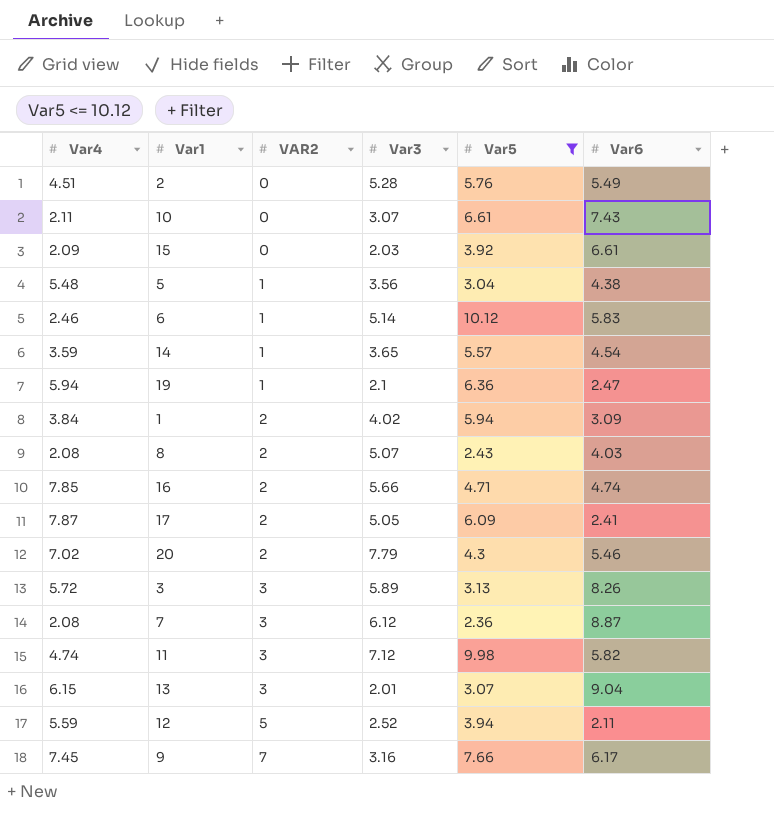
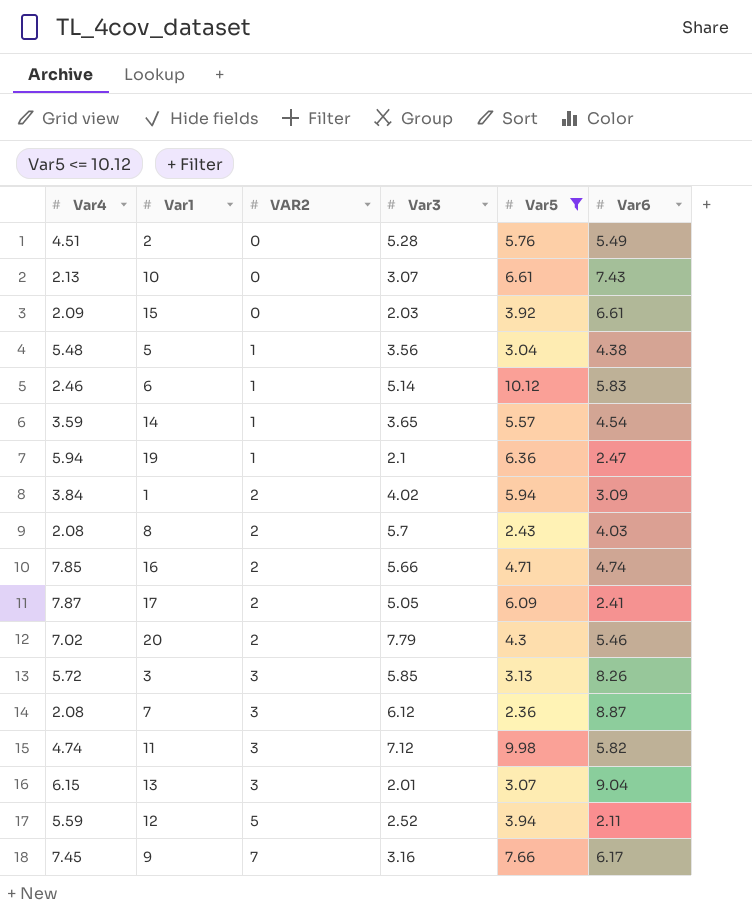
10 | Var4: 2.11 -> 2.13
8 | Var3: 5.07 -> 5.7
3 | Var3: 5.89 -> 5.85

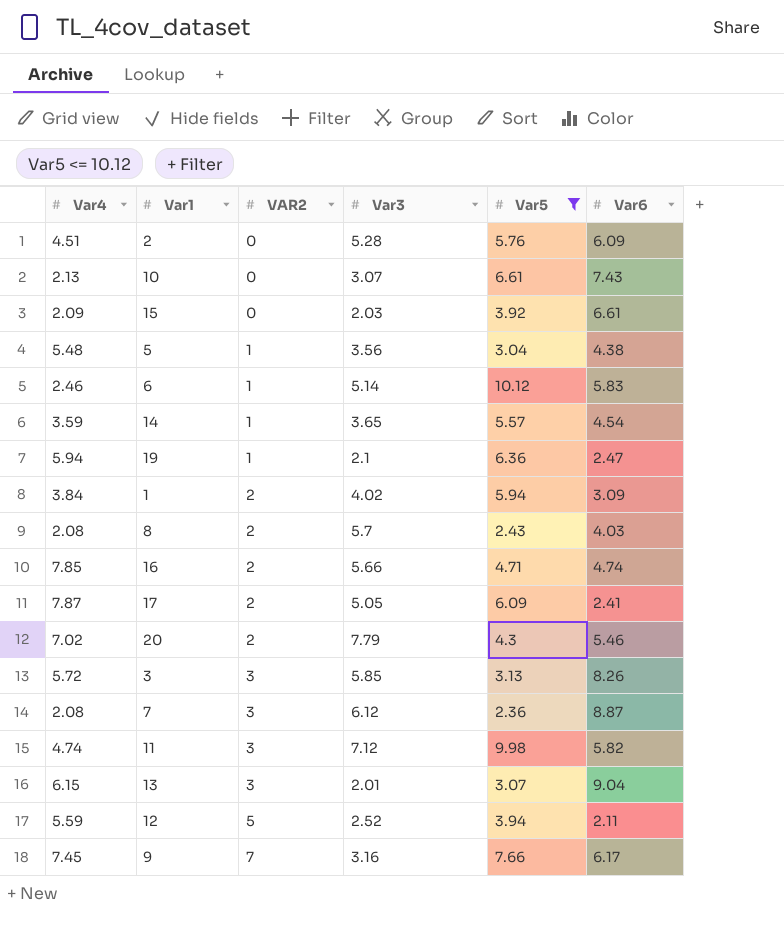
2 | Var6: 5.49 -> 6.09

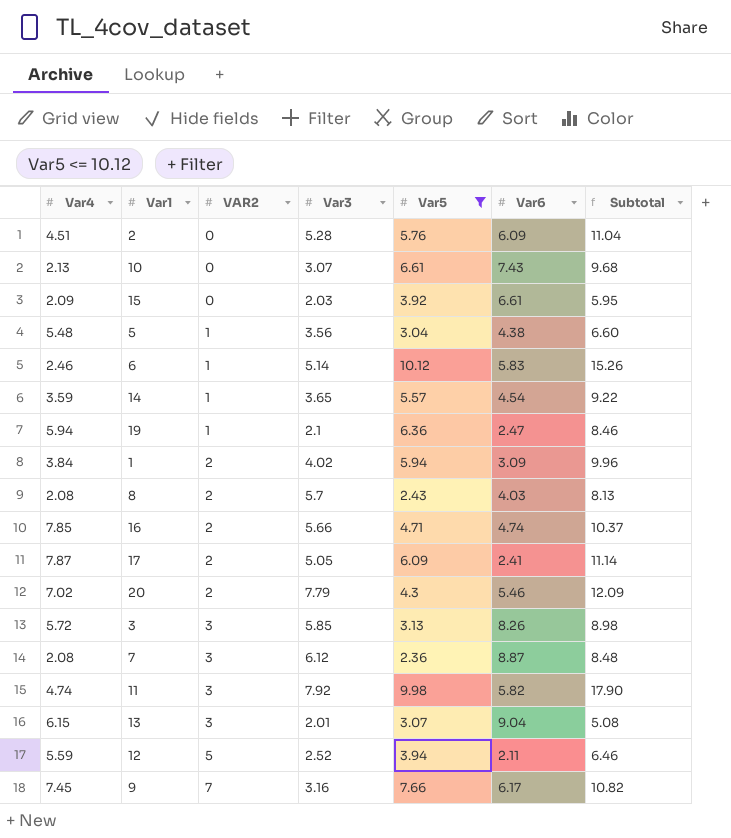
column Subtotal | formula: none -> [Var3] + [Var5]
11 | Var3: 7.12 -> 7.92

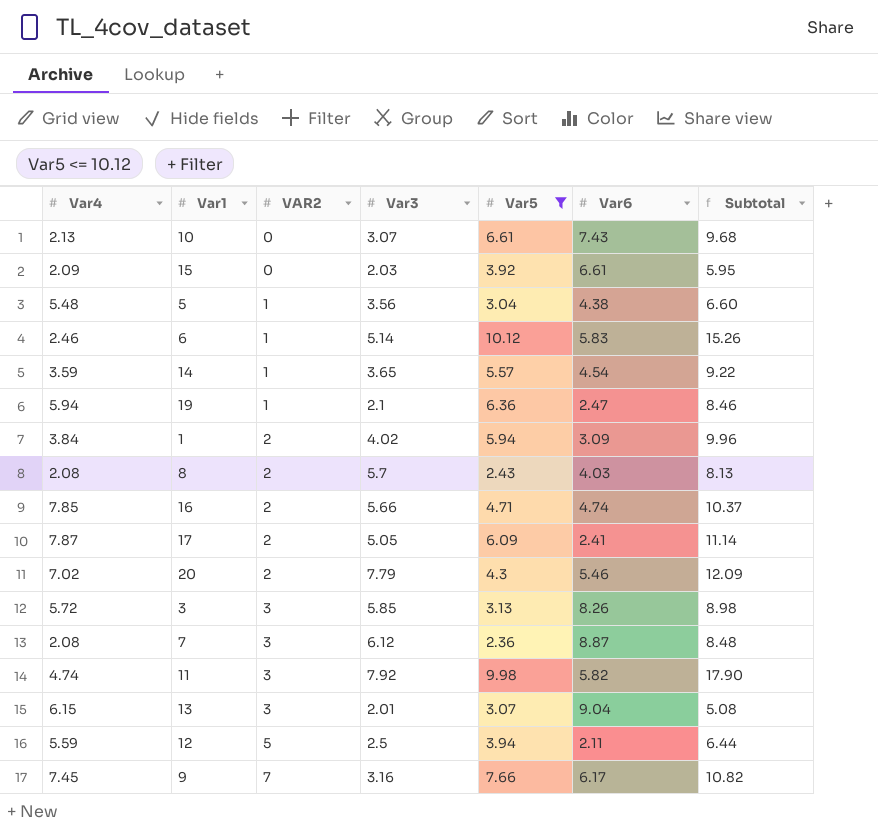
row 2: 4.51 | 0 | 5.28 | 5.76 | 6.09 | 11.04 -> none
12 | Var3: 2.52 -> 2.5
12 | Subtotal: 6.46 -> 6.44

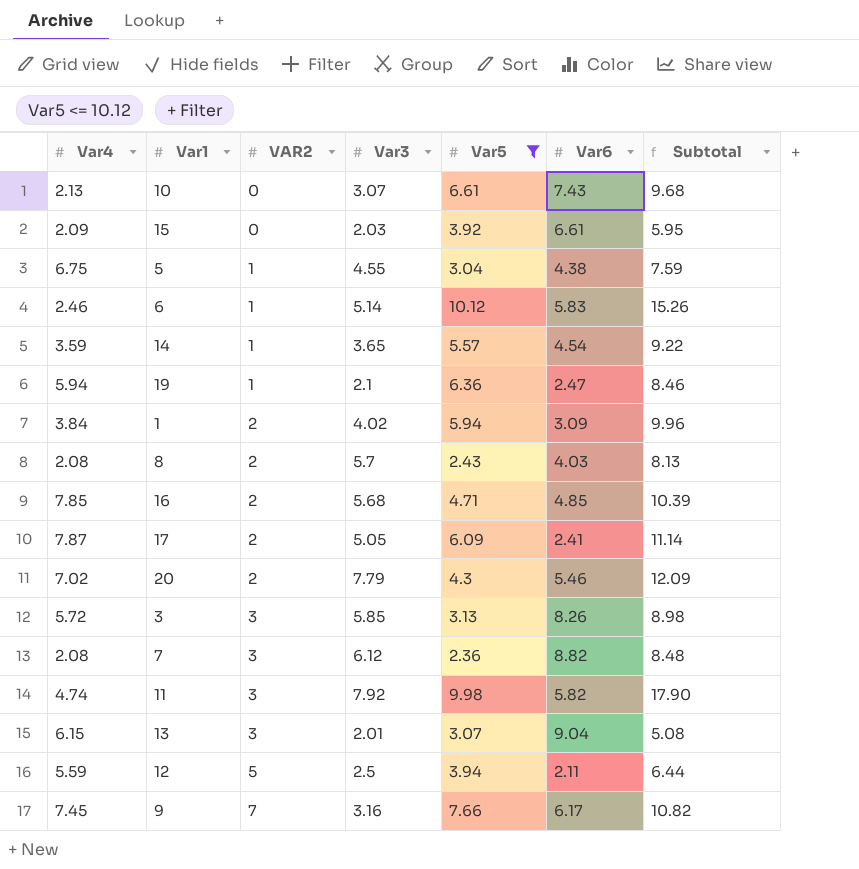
5 | Var4: 5.48 -> 6.75
5 | Var3: 3.56 -> 4.55
5 | Subtotal: 6.60 -> 7.59
16 | Var3: 5.66 -> 5.68
16 | Var6: 4.74 -> 4.85
16 | Subtotal: 10.37 -> 10.39
7 | Var6: 8.87 -> 8.82

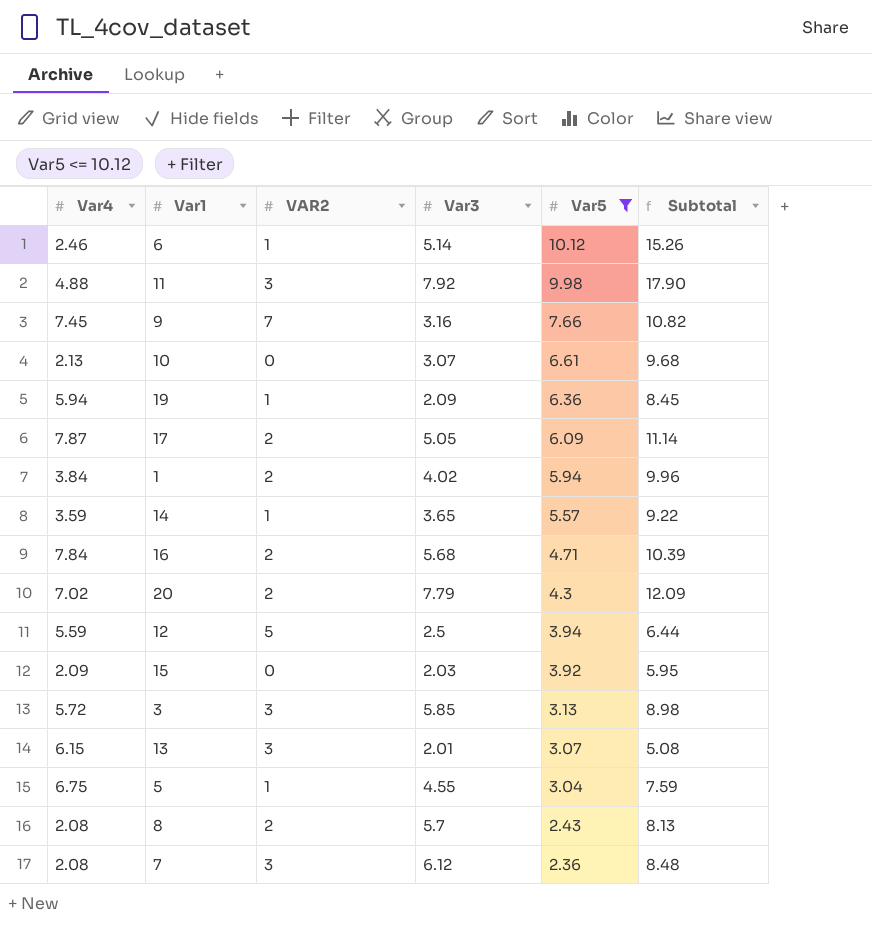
row order: VAR2 ascending -> Var5 descending
column Var6 | position: 6 -> none
11 | Var4: 4.74 -> 4.88
19 | Var3: 2.1 -> 2.09
19 | Subtotal: 8.46 -> 8.45
16 | Var4: 7.85 -> 7.84

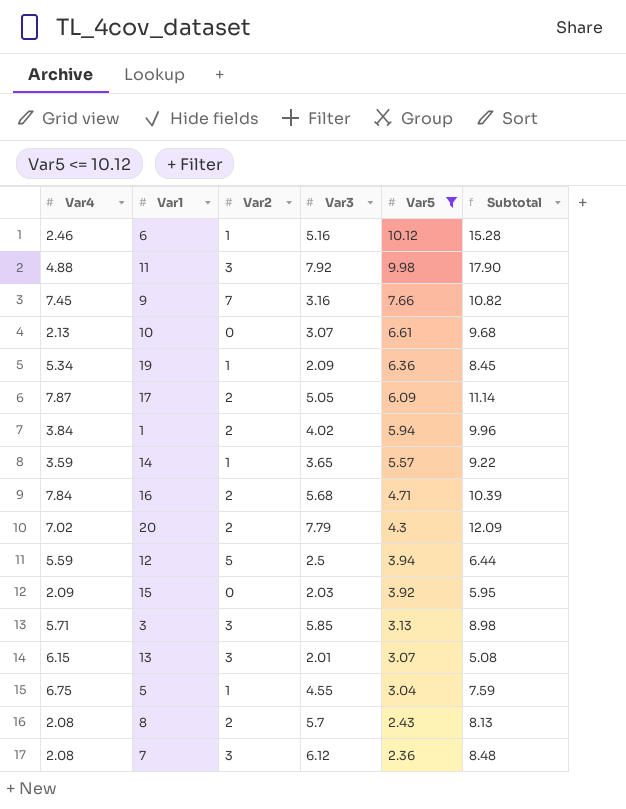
column name: VAR2 -> Var2
6 | Var3: 5.14 -> 5.16
6 | Subtotal: 15.26 -> 15.28
19 | Var4: 5.94 -> 5.34
3 | Var4: 5.72 -> 5.71

